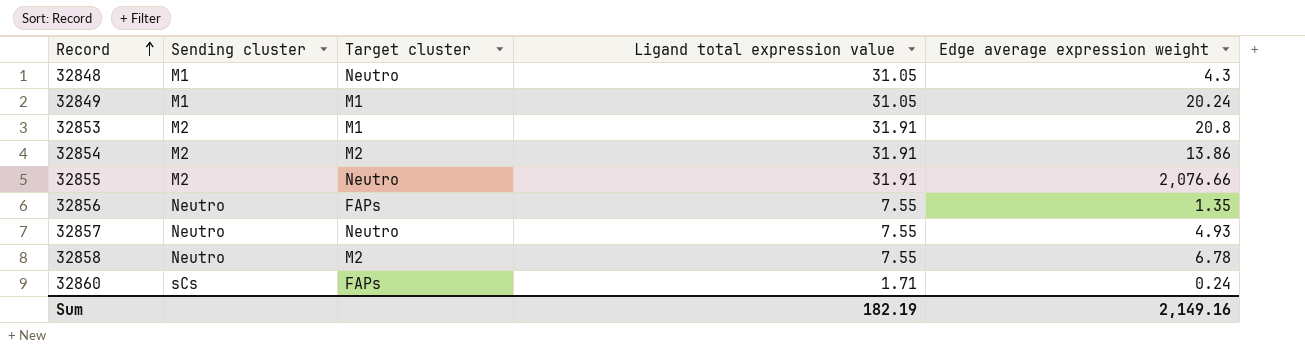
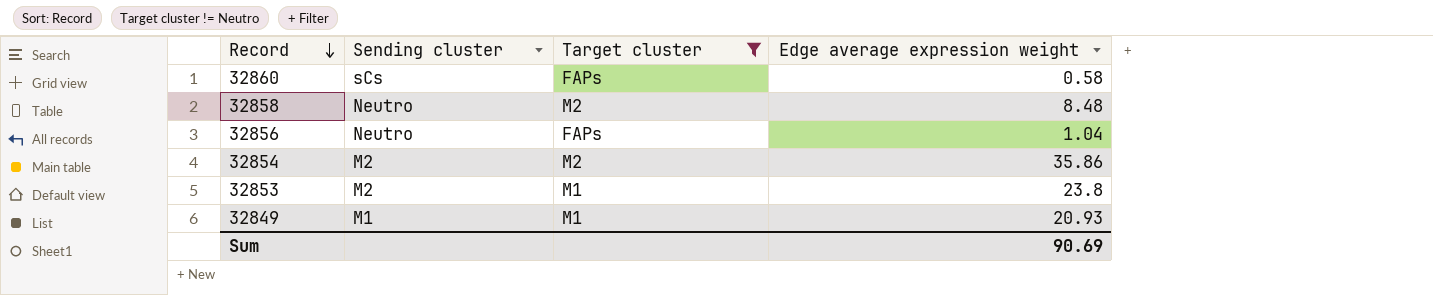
filter: none -> Target cluster != Neutro
row order: Record ascending -> Record descending
column Ligand total expression value | position: 4 -> none
32860 | Edge average expression weight: 0.24 -> 0.58
32858 | Edge average expression weight: 6.78 -> 8.48
32856 | Edge average expression weight: 1.35 -> 1.04
32854 | Edge average expression weight: 13.86 -> 35.86
32853 | Edge average expression weight: 20.8 -> 23.8
32849 | Edge average expression weight: 20.24 -> 20.93
Sum | Edge average expression weight: 2,149.16 -> 90.69

